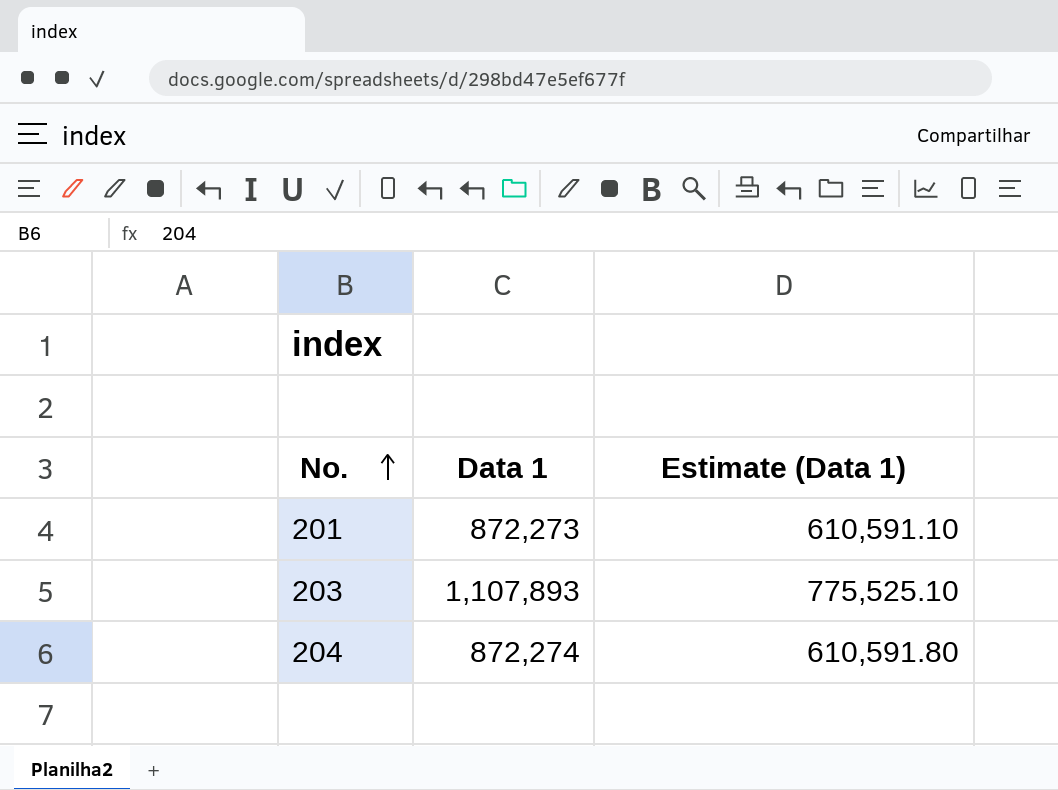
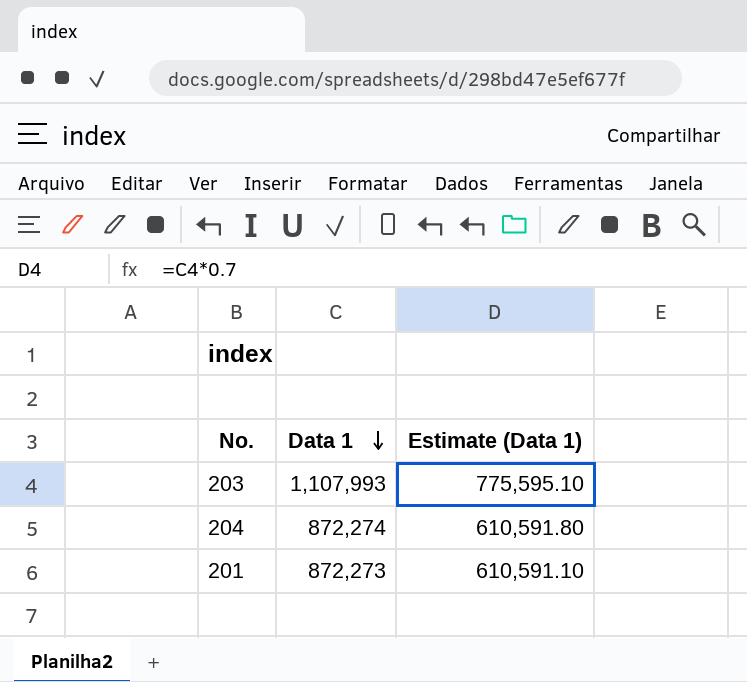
row order: No. ascending -> Data 1 descending
203 | Data 1: 1,107,893 -> 1,107,993
203 | Estimate (Data 1): 775,525.10 -> 775,595.10

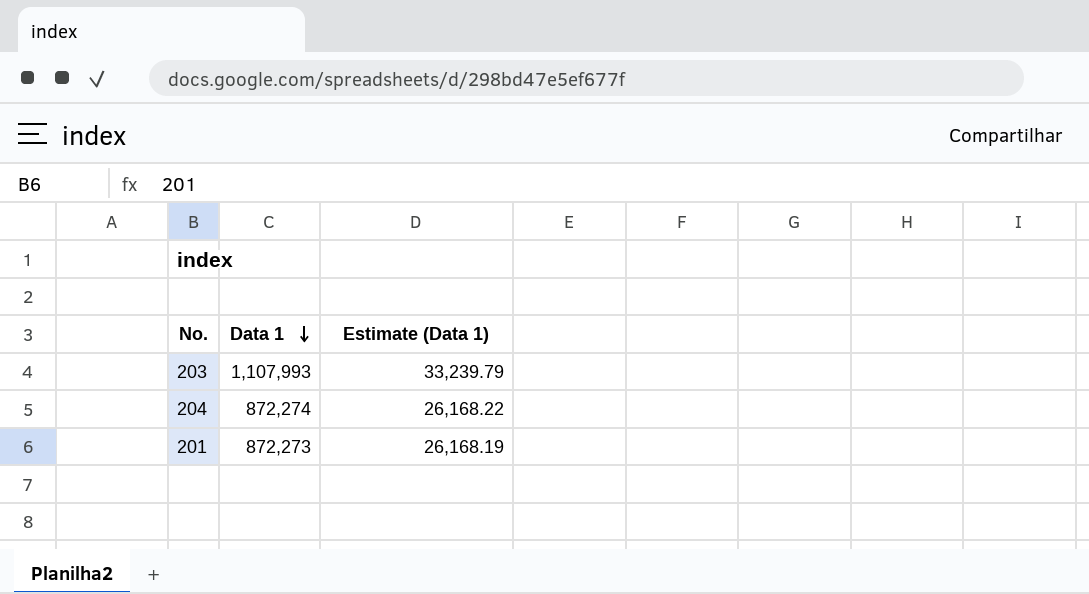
column Estimate (Data 1) | formula: [Data 1] * 0.7 -> [Data 1] * 0.03

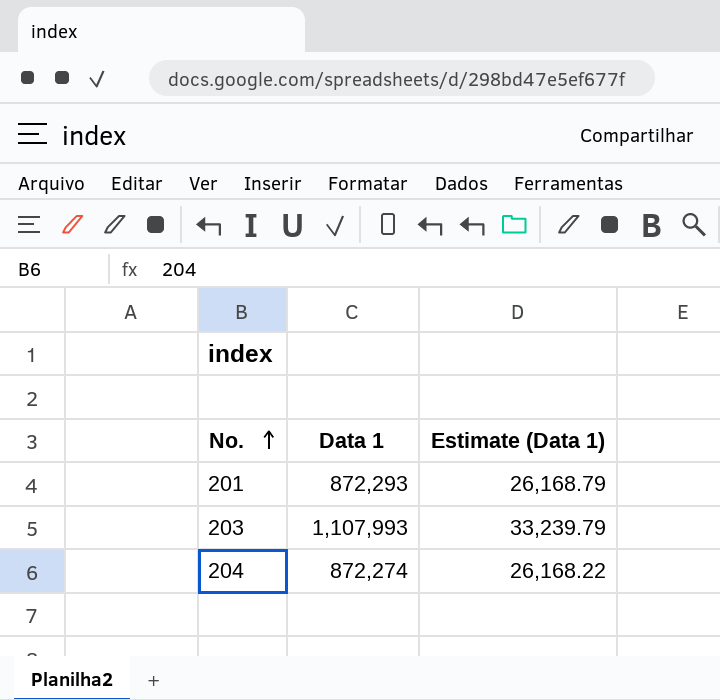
row order: Data 1 descending -> No. ascending
201 | Data 1: 872,273 -> 872,293
201 | Estimate (Data 1): 26,168.19 -> 26,168.79

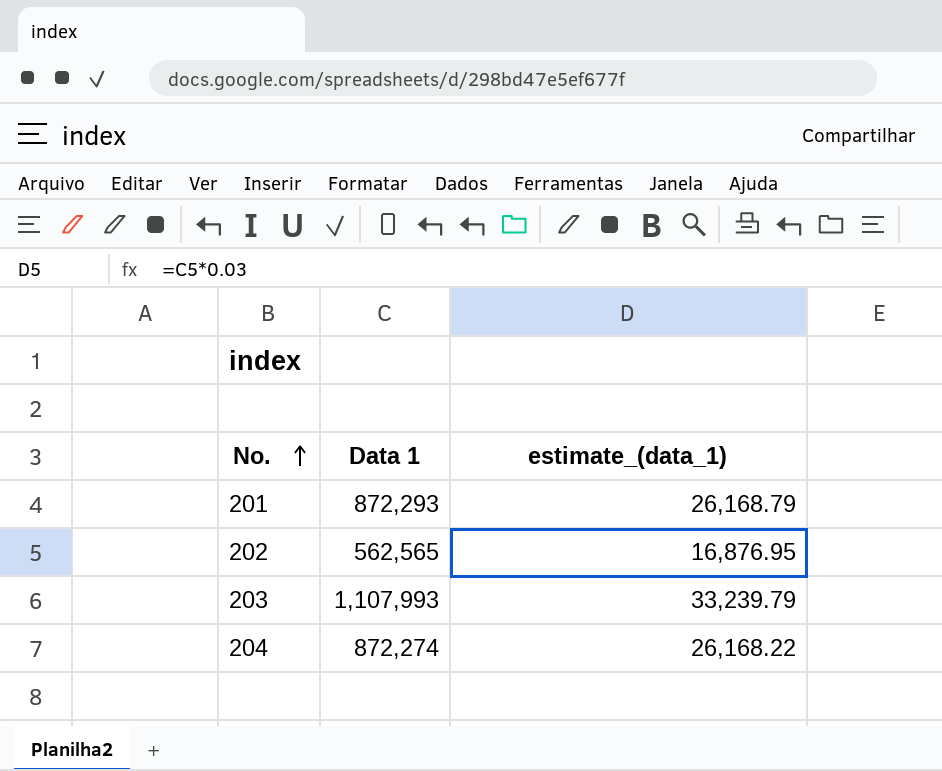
column name: Estimate (Data 1) -> estimate_(data_1)
row 202: none -> 562,565 | 16,876.95

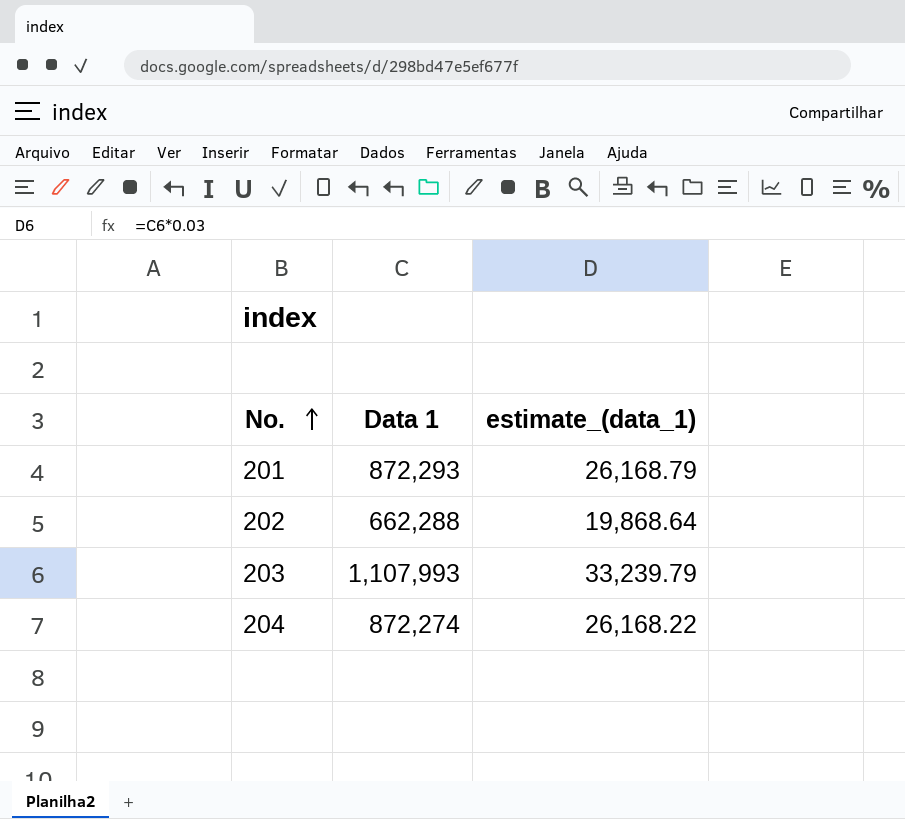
202 | Data 1: 562,565 -> 662,288
202 | estimate_(data_1): 16,876.95 -> 19,868.64

